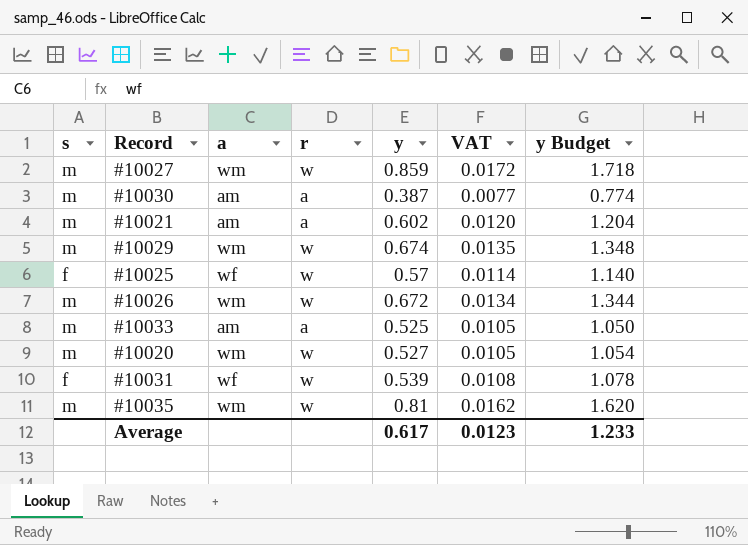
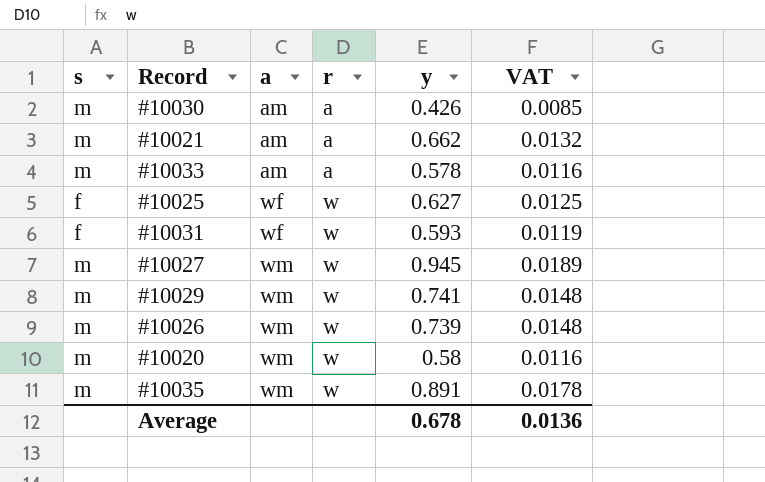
row order: none -> a ascending
column y Budget | formula: [y] * 2 -> none
#10030 | y: 0.387 -> 0.426
#10030 | VAT: 0.0077 -> 0.0085
#10021 | y: 0.602 -> 0.662
#10021 | VAT: 0.0120 -> 0.0132
#10033 | y: 0.525 -> 0.578
#10033 | VAT: 0.0105 -> 0.0116
#10025 | y: 0.57 -> 0.627
#10025 | VAT: 0.0114 -> 0.0125
#10031 | y: 0.539 -> 0.593
#10031 | VAT: 0.0108 -> 0.0119
#10027 | y: 0.859 -> 0.945
#10027 | VAT: 0.0172 -> 0.0189
#10029 | y: 0.674 -> 0.741
#10029 | VAT: 0.0135 -> 0.0148
#10026 | y: 0.672 -> 0.739
#10026 | VAT: 0.0134 -> 0.0148
#10020 | y: 0.527 -> 0.58
#10020 | VAT: 0.0105 -> 0.0116
#10035 | y: 0.81 -> 0.891
#10035 | VAT: 0.0162 -> 0.0178
Average | y: 0.617 -> 0.678
Average | VAT: 0.0123 -> 0.0136

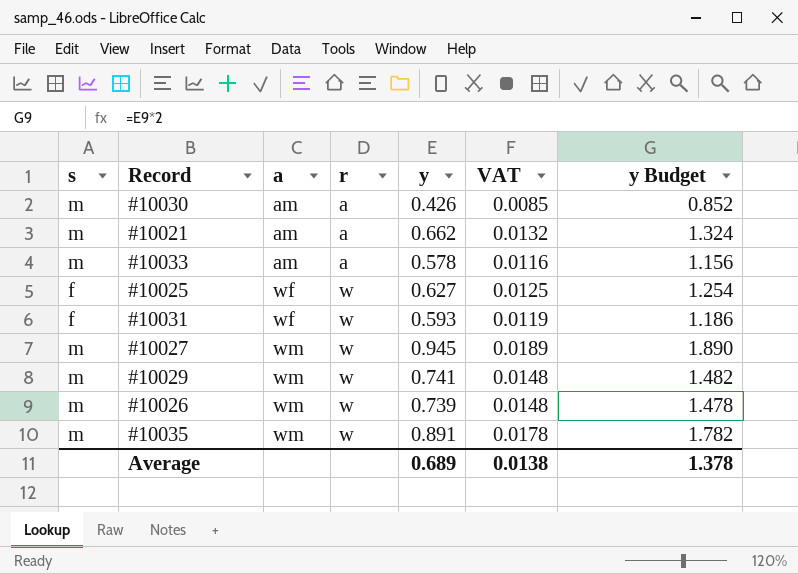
column y Budget | formula: none -> [y] * 2
row #10020: m | wm | w | 0.58 | 0.0116 -> none
Average | y: 0.678 -> 0.689
Average | VAT: 0.0136 -> 0.0138

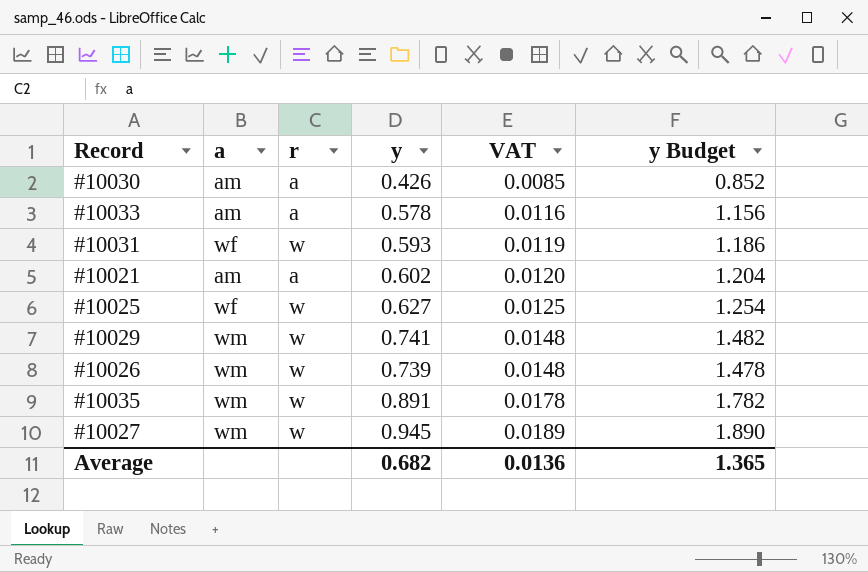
row order: a ascending -> VAT ascending
column s | position: 1 -> none
#10021 | y: 0.662 -> 0.602
#10021 | VAT: 0.0132 -> 0.0120
#10021 | y Budget: 1.324 -> 1.204
Average | y: 0.689 -> 0.682
Average | VAT: 0.0138 -> 0.0136
Average | y Budget: 1.378 -> 1.365

